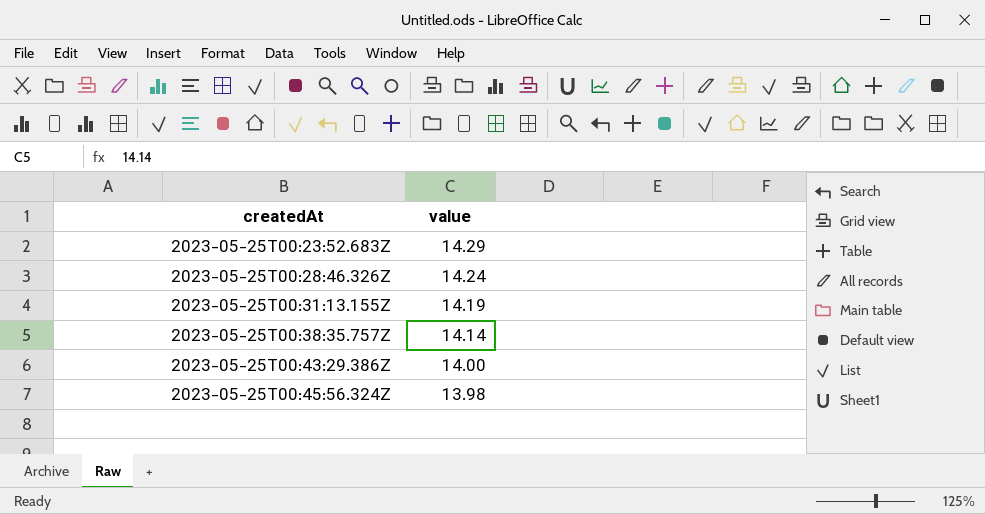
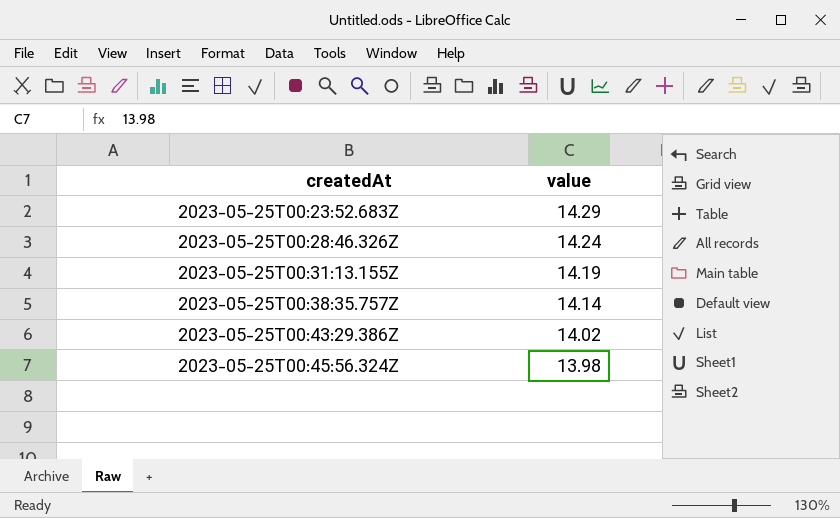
2023-05-25T00:43:29.386Z | value: 14.00 -> 14.02

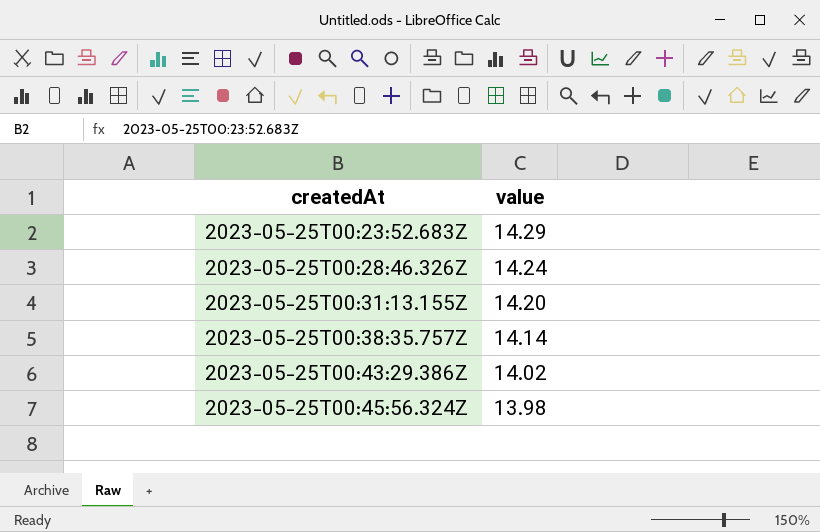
2023-05-25T00:31:13.155Z | value: 14.19 -> 14.20

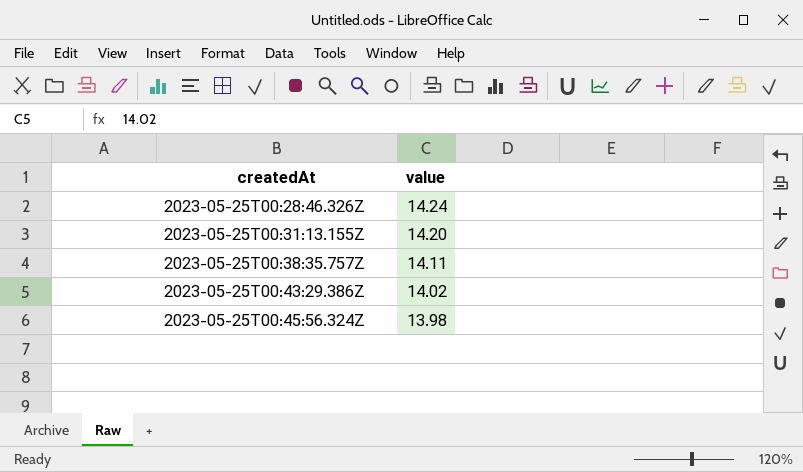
row 2023-05-25T00:23:52.683Z: 14.29 -> none
2023-05-25T00:38:35.757Z | value: 14.14 -> 14.11

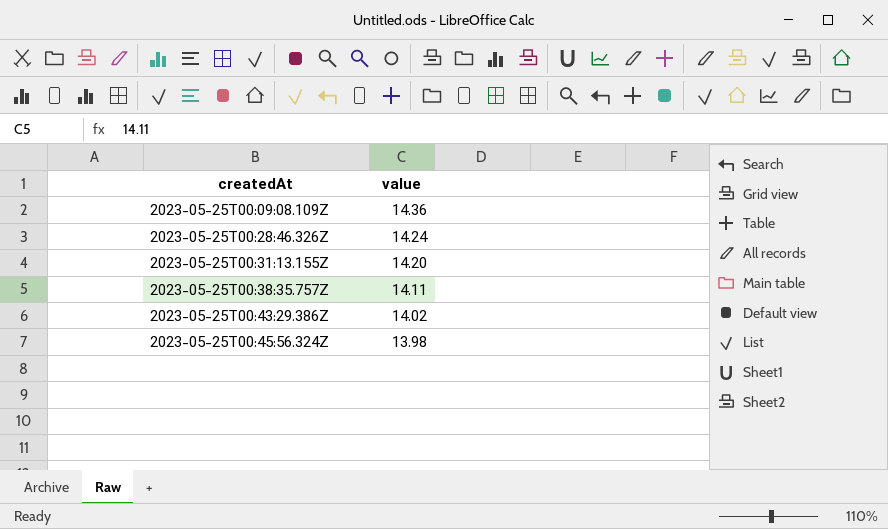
row 2023-05-25T00:09:08.109Z: none -> 14.36

